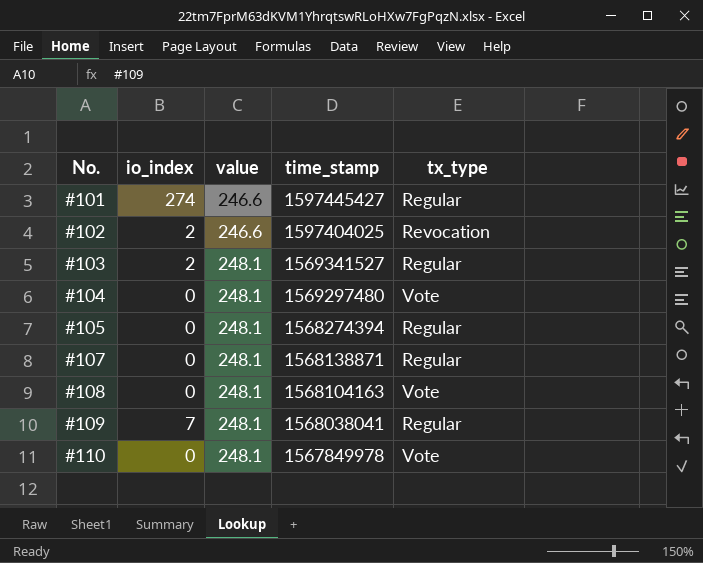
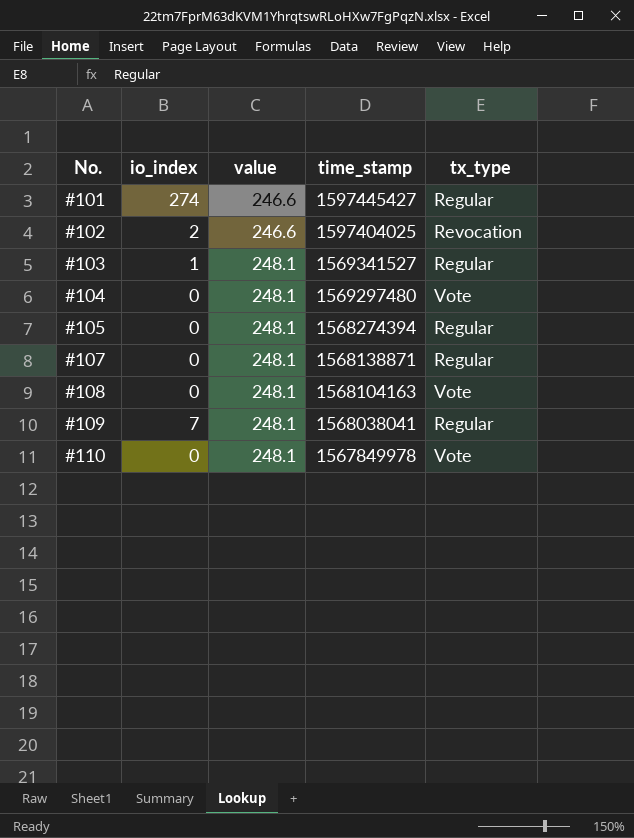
#103 | io_index: 2 -> 1

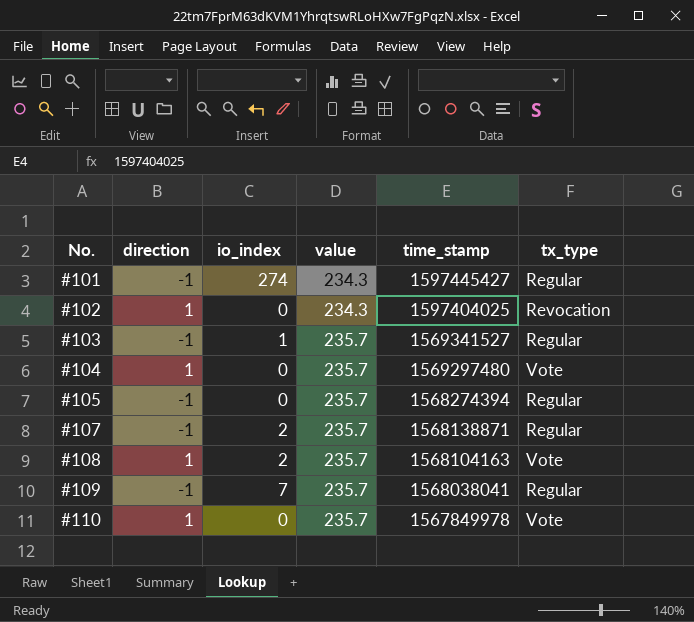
column direction | position: none -> 2
#101 | value: 246.6 -> 234.3
#102 | io_index: 2 -> 0
#102 | value: 246.6 -> 234.3
#103 | value: 248.1 -> 235.7
#104 | value: 248.1 -> 235.7
#105 | value: 248.1 -> 235.7
#107 | io_index: 0 -> 2
#107 | value: 248.1 -> 235.7
#108 | io_index: 0 -> 2
#108 | value: 248.1 -> 235.7
#109 | value: 248.1 -> 235.7
#110 | value: 248.1 -> 235.7

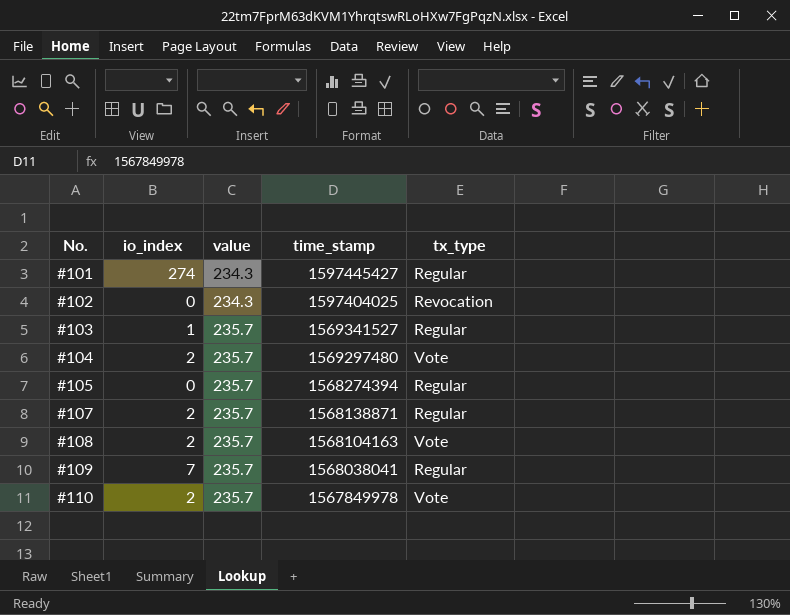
column direction | position: 2 -> none
#104 | io_index: 0 -> 2
#110 | io_index: 0 -> 2

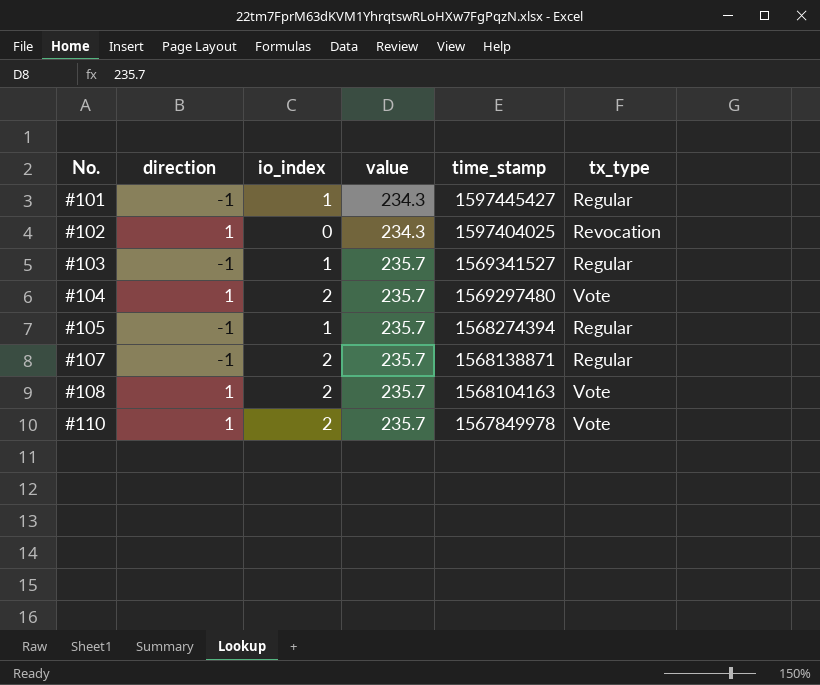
column direction | position: none -> 2
row #109: 7 | 235.7 | 1568038041 | Regular -> none
#101 | io_index: 274 -> 1
#105 | io_index: 0 -> 1

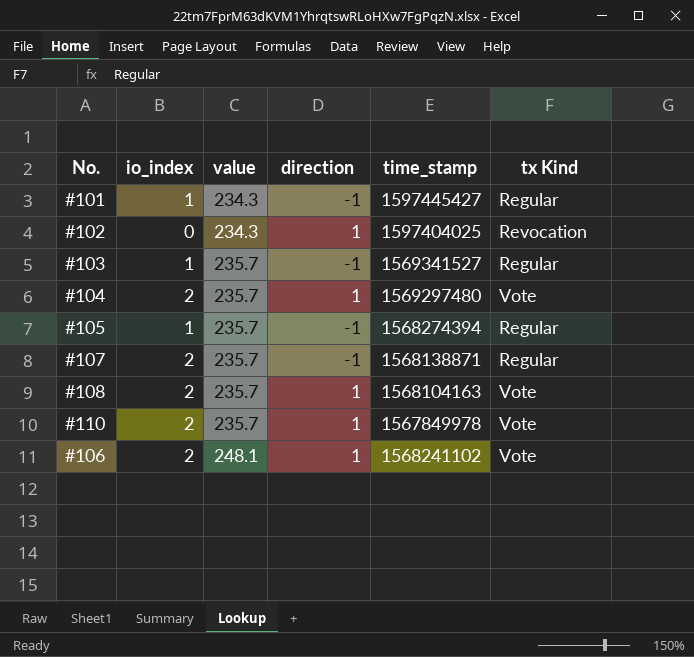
column direction | position: 2 -> 4
column name: tx_type -> tx Kind
row #106: none -> 2 | 248.1 | 1 | 1568241102 | Vote

